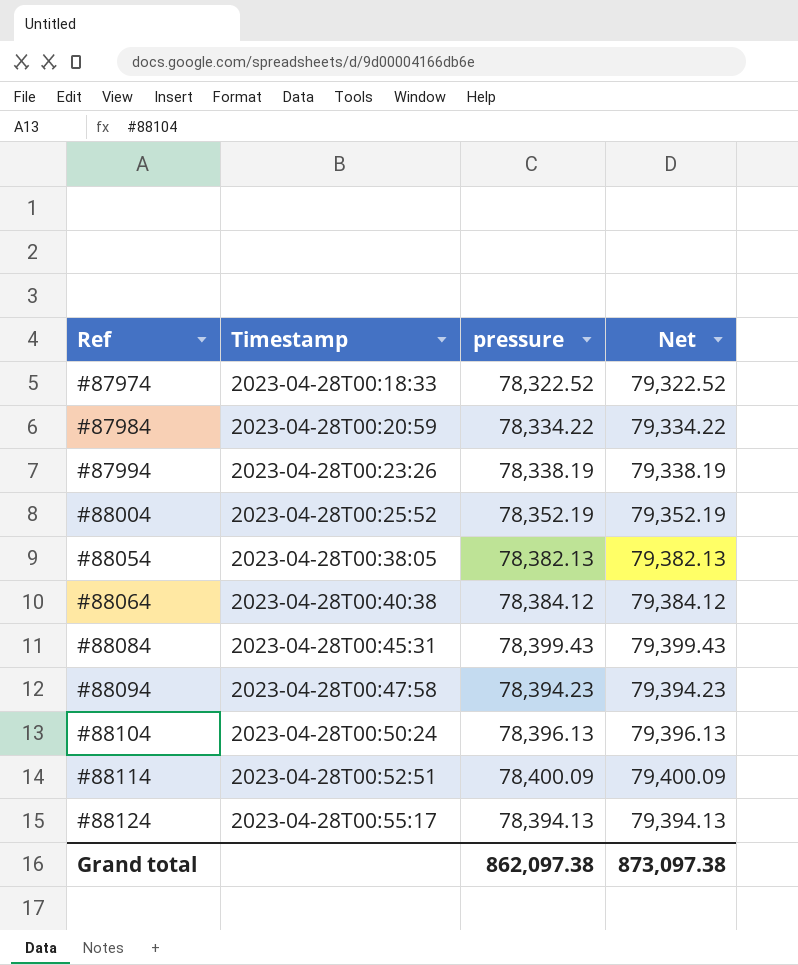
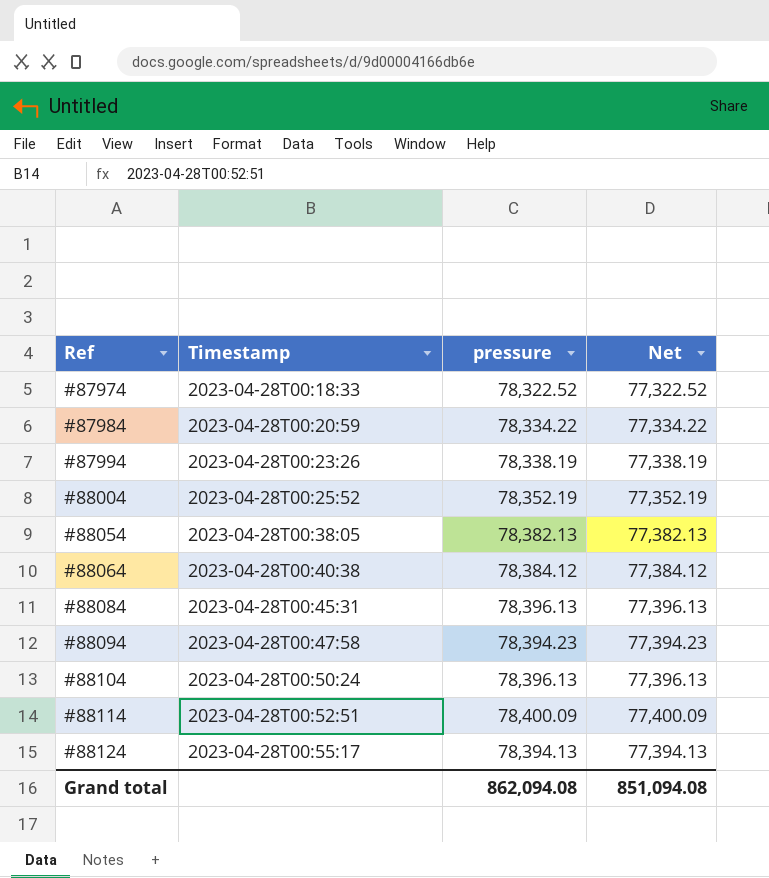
column Net | formula: [pressure] + 1000 -> [pressure] - 1000
#88084 | pressure: 78,399.43 -> 78,396.13
Grand total | pressure: 862,097.38 -> 862,094.08
Grand total | Net: 873,097.38 -> 851,094.08

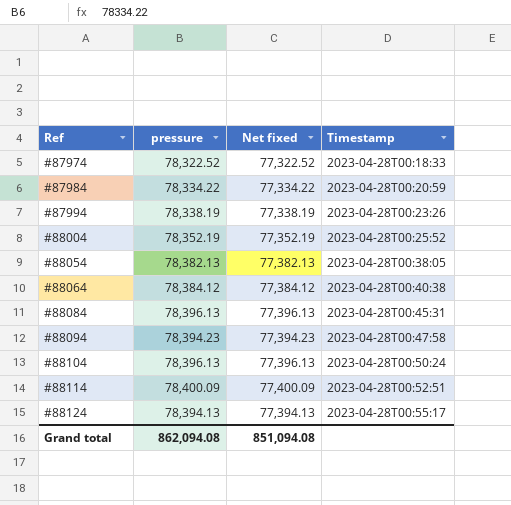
column name: Net -> Net fixed
column Timestamp | position: 2 -> 4

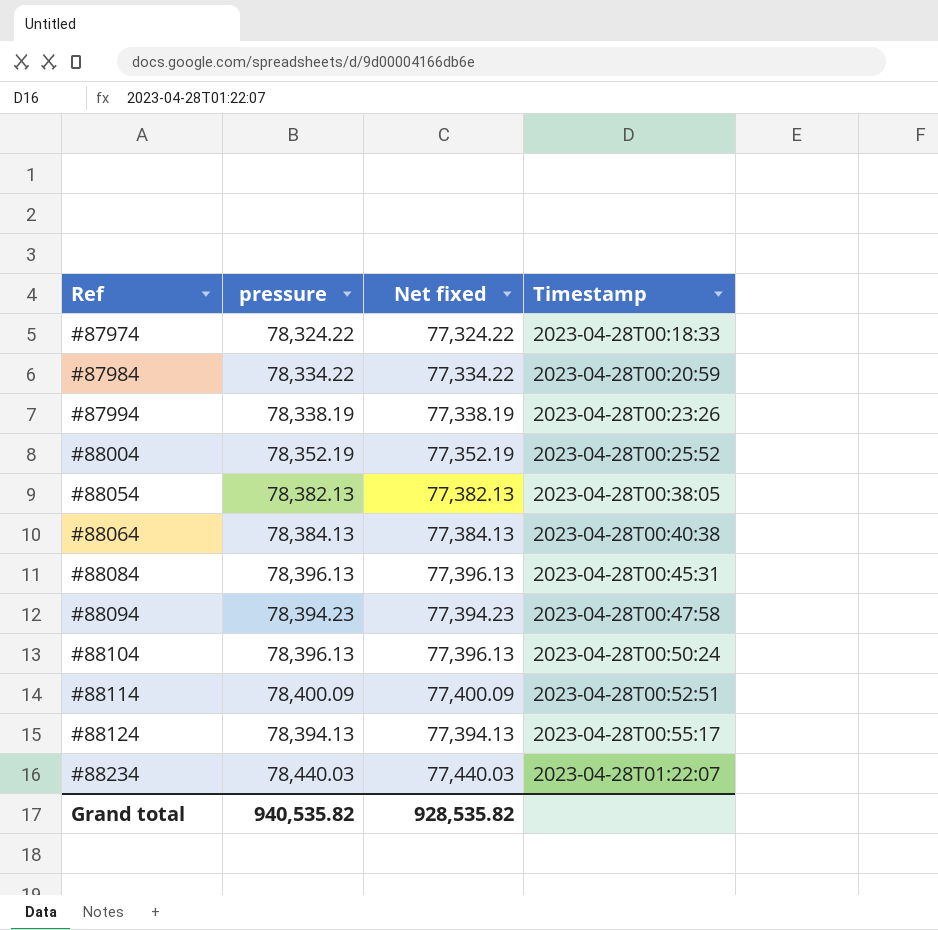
#87974 | pressure: 78,322.52 -> 78,324.22
#87974 | Net fixed: 77,322.52 -> 77,324.22
#88064 | pressure: 78,384.12 -> 78,384.13
#88064 | Net fixed: 77,384.12 -> 77,384.13
row #88234: none -> 78,440.03 | 77,440.03 | 2023-04-28T01:22:07
Grand total | pressure: 862,094.08 -> 940,535.82
Grand total | Net fixed: 851,094.08 -> 928,535.82

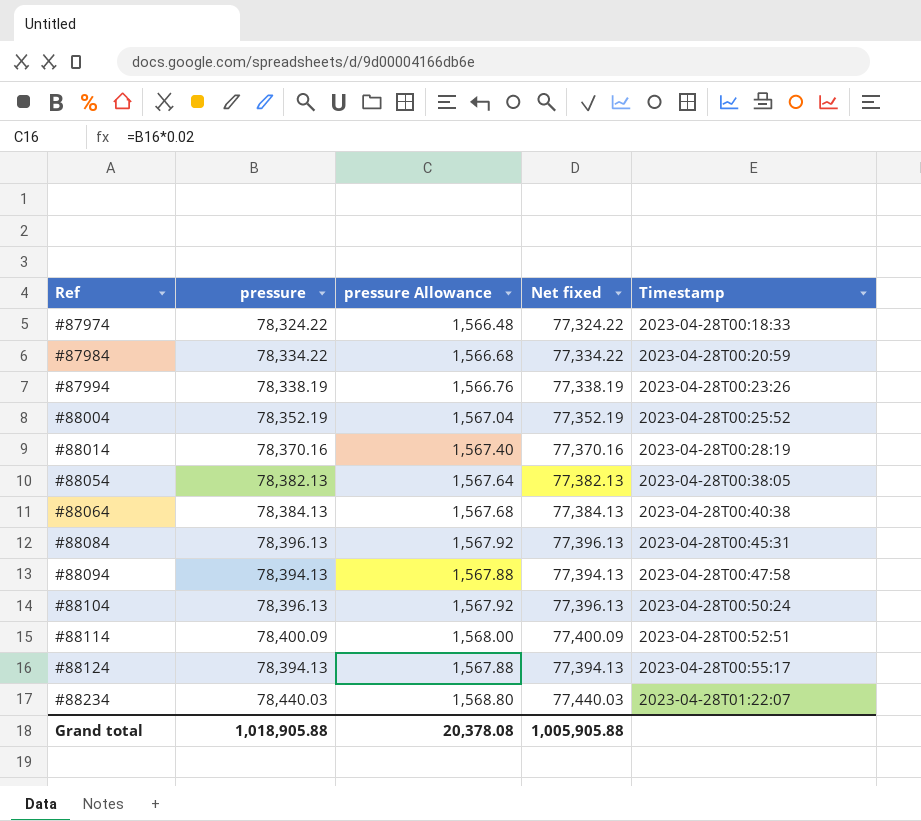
column pressure Allowance | formula: none -> [pressure] * 0.02
row #88014: none -> 78,370.16 | 1,567.40 | 77,370.16 | 2023-04-28T00:28:19
#88094 | pressure: 78,394.23 -> 78,394.13
#88094 | Net fixed: 77,394.23 -> 77,394.13
Grand total | pressure: 940,535.82 -> 1,018,905.88
Grand total | Net fixed: 928,535.82 -> 1,005,905.88

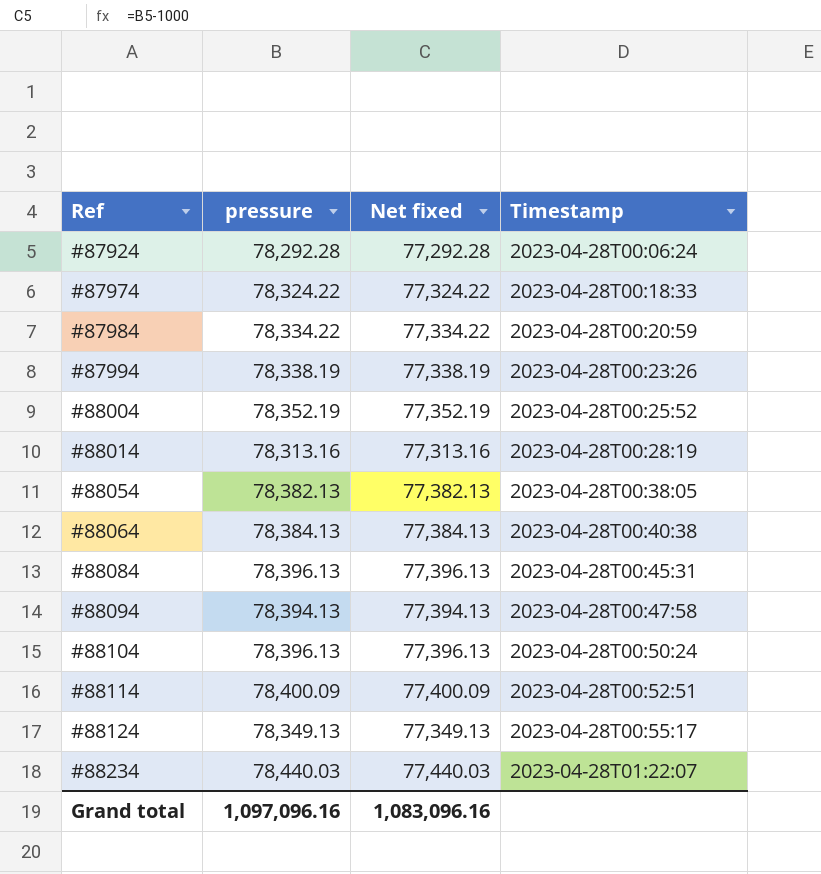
column pressure Allowance | formula: [pressure] * 0.02 -> none
row #87924: none -> 78,292.28 | 77,292.28 | 2023-04-28T00:06:24
#88014 | pressure: 78,370.16 -> 78,313.16
#88014 | Net fixed: 77,370.16 -> 77,313.16
#88124 | pressure: 78,394.13 -> 78,349.13
#88124 | Net fixed: 77,394.13 -> 77,349.13
Grand total | pressure: 1,018,905.88 -> 1,097,096.16
Grand total | Net fixed: 1,005,905.88 -> 1,083,096.16

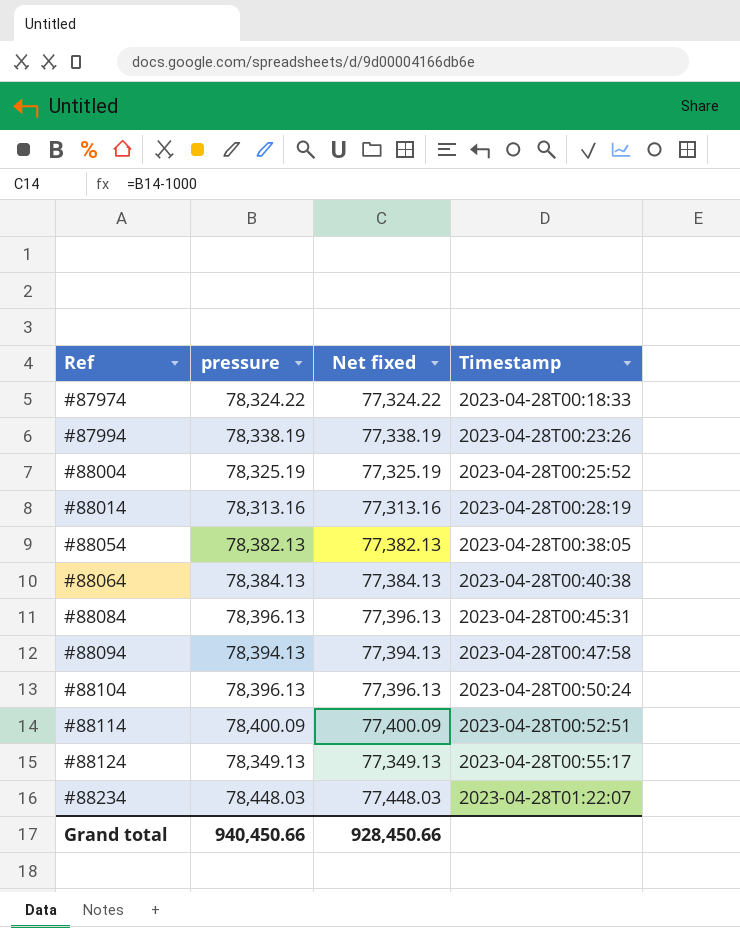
row #87924: 78,292.28 | 77,292.28 | 2023-04-28T00:06:24 -> none
row #87984: 78,334.22 | 77,334.22 | 2023-04-28T00:20:59 -> none
#88004 | pressure: 78,352.19 -> 78,325.19
#88004 | Net fixed: 77,352.19 -> 77,325.19
#88234 | pressure: 78,440.03 -> 78,448.03
#88234 | Net fixed: 77,440.03 -> 77,448.03
Grand total | pressure: 1,097,096.16 -> 940,450.66
Grand total | Net fixed: 1,083,096.16 -> 928,450.66

